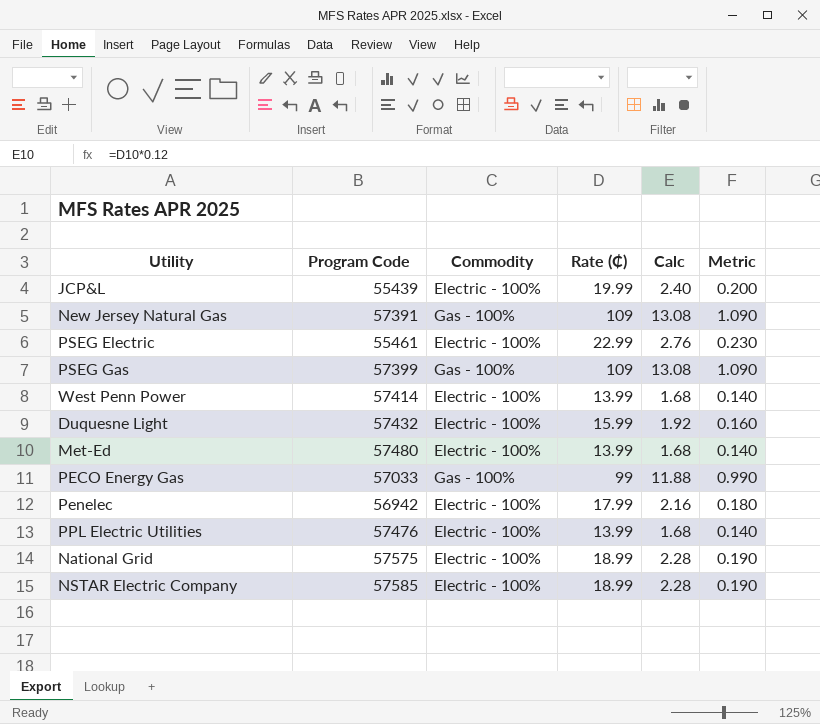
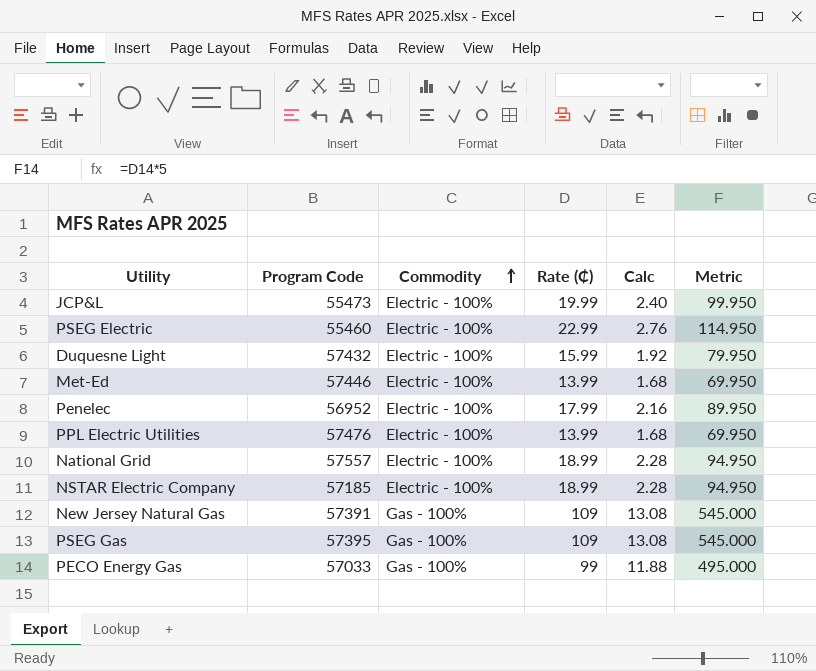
row order: none -> Commodity ascending
column Metric | formula: [Rate (₵)] * 0.01 -> [Rate (₵)] * 5
row West Penn Power: 57414 | Electric - 100% | 13.99 | 1.68 | 0.140 -> none
JCP&L | Program Code: 55439 -> 55473
PSEG Electric | Program Code: 55461 -> 55460
Met-Ed | Program Code: 57480 -> 57446
Penelec | Program Code: 56942 -> 56952
National Grid | Program Code: 57575 -> 57557
NSTAR Electric Company | Program Code: 57585 -> 57185
PSEG Gas | Program Code: 57399 -> 57395

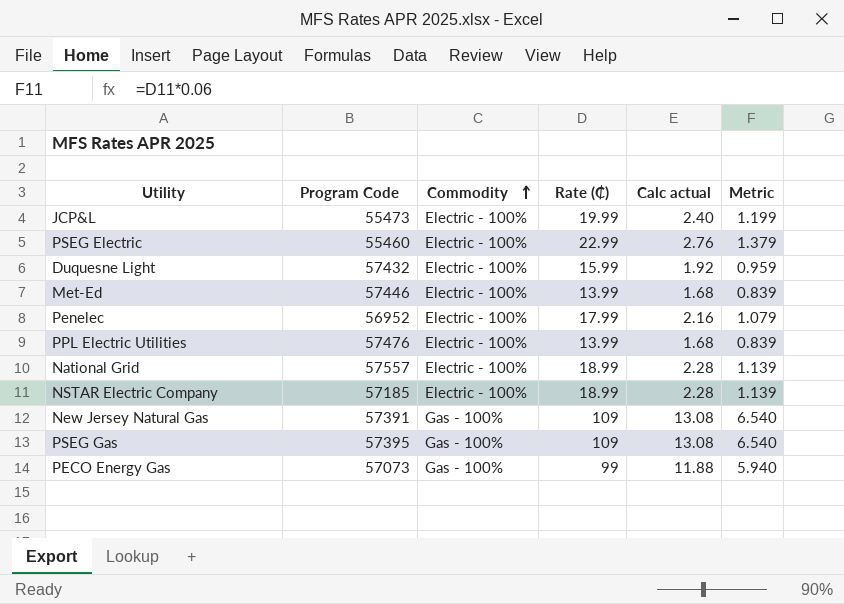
column name: Calc -> Calc actual
column Metric | formula: [Rate (₵)] * 5 -> [Rate (₵)] * 0.06
PECO Energy Gas | Program Code: 57033 -> 57073

